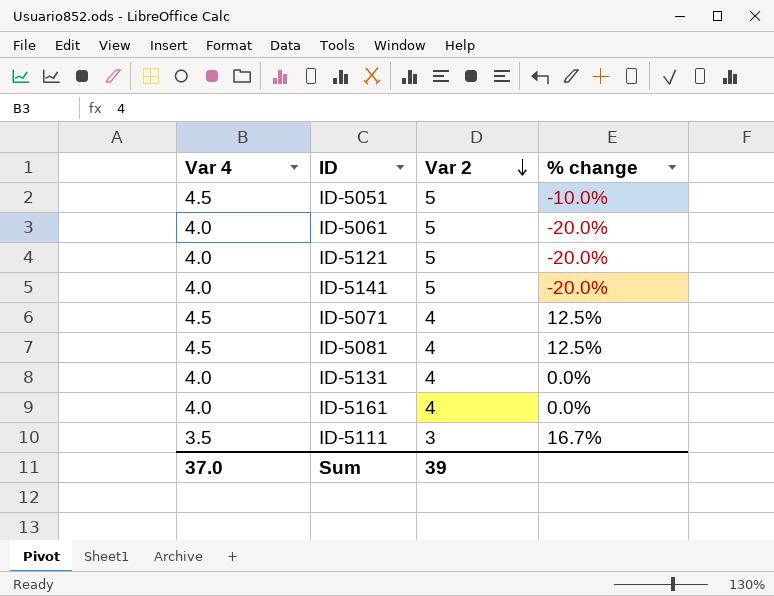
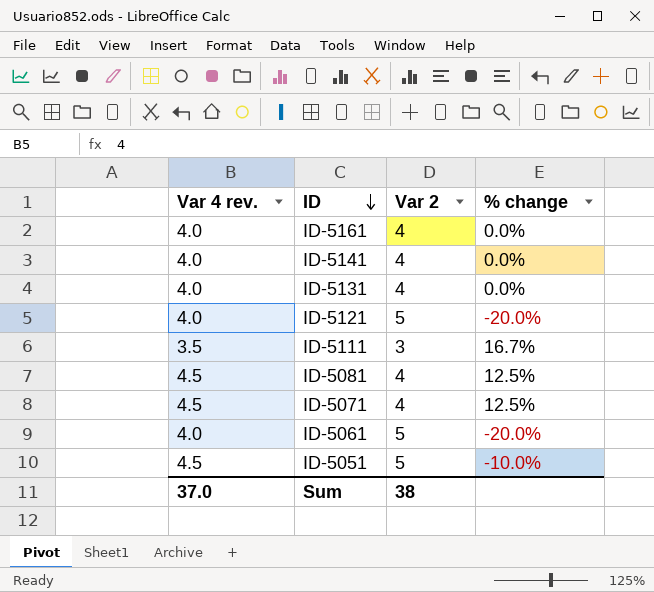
row order: Var 2 descending -> ID descending
column name: Var 4 -> Var 4 rev.
ID-5141 | Var 2: 5 -> 4
ID-5141 | % change: -20.0% -> 0.0%
Sum | Var 2: 39 -> 38

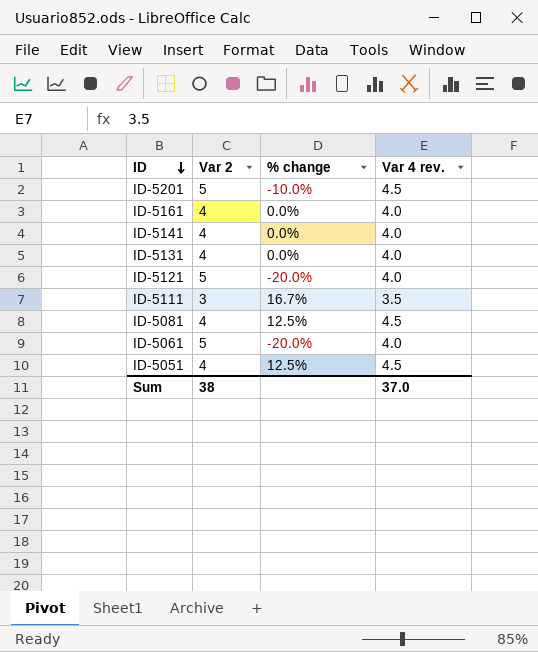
column Var 4 rev. | position: 1 -> 4
row ID-5071: 4.5 | 4 | 12.5% -> none
row ID-5201: none -> 5 | -10.0% | 4.5
ID-5051 | Var 2: 5 -> 4
ID-5051 | % change: -10.0% -> 12.5%

